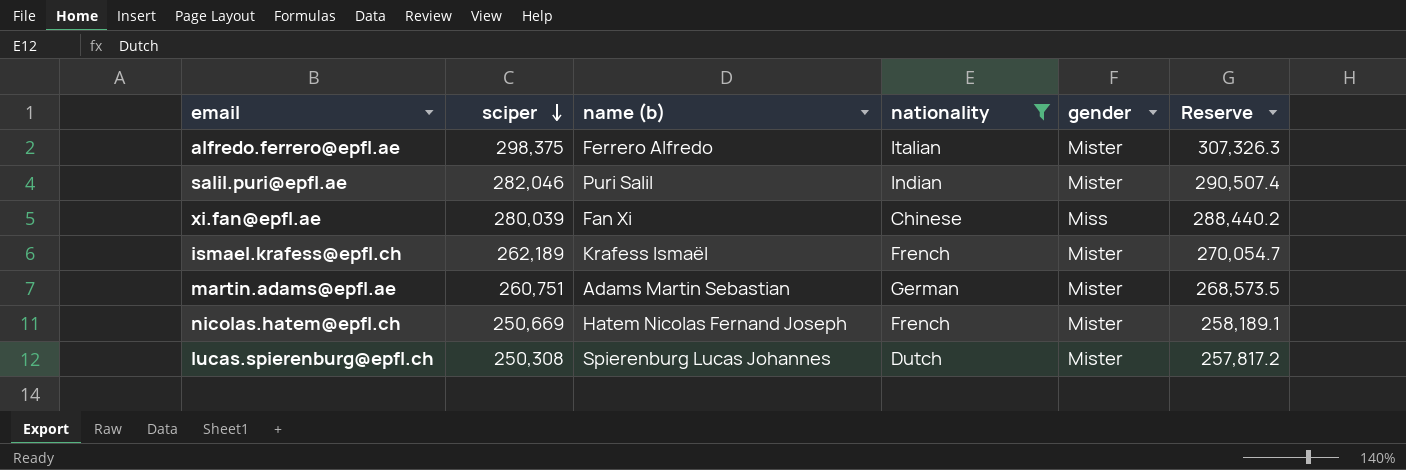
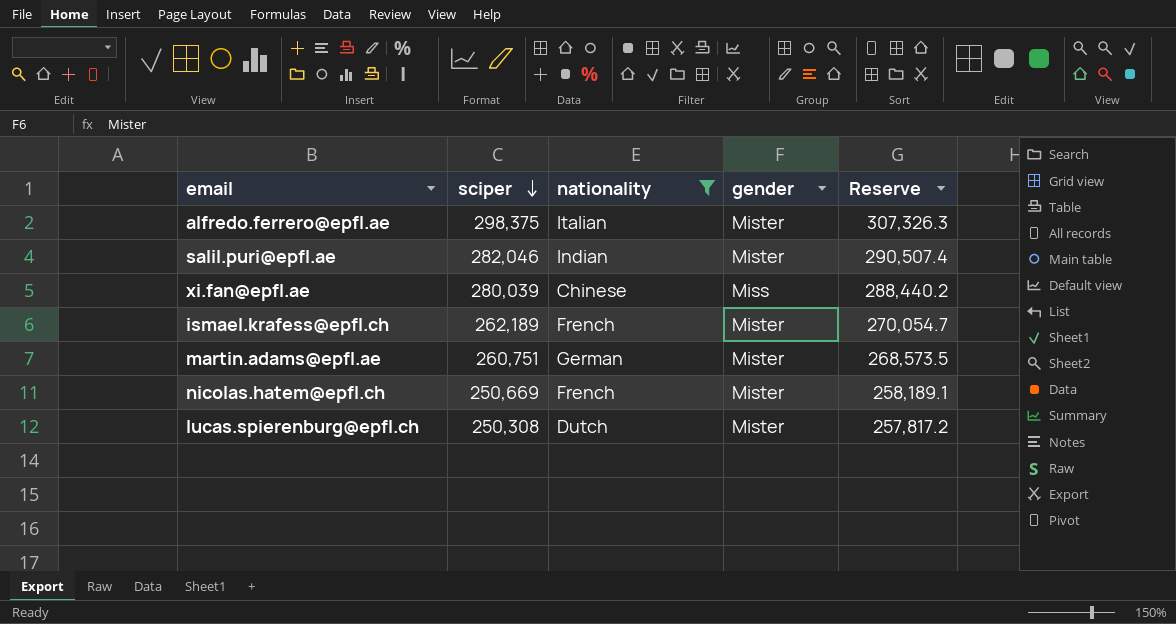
column name (b) | position: 3 -> none

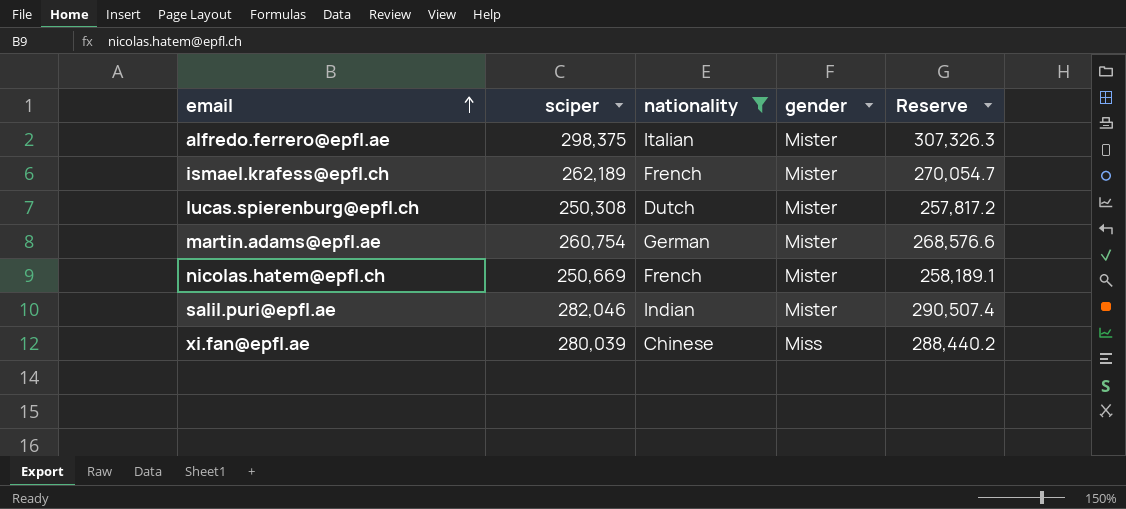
row order: sciper descending -> email ascending
martin.adams@epfl.ae | sciper: 260,751 -> 260,754
martin.adams@epfl.ae | Reserve: 268,573.5 -> 268,576.6

